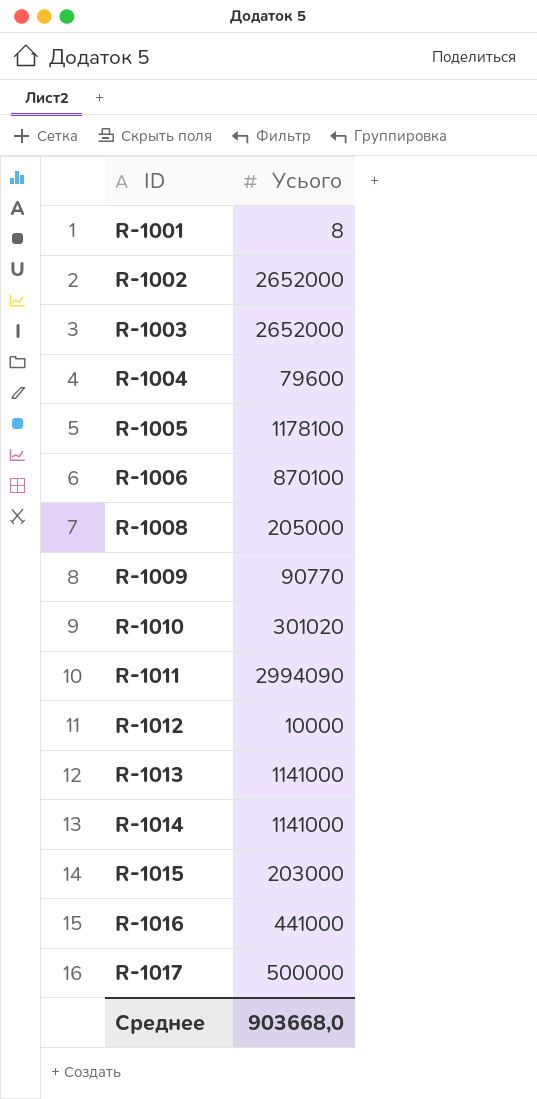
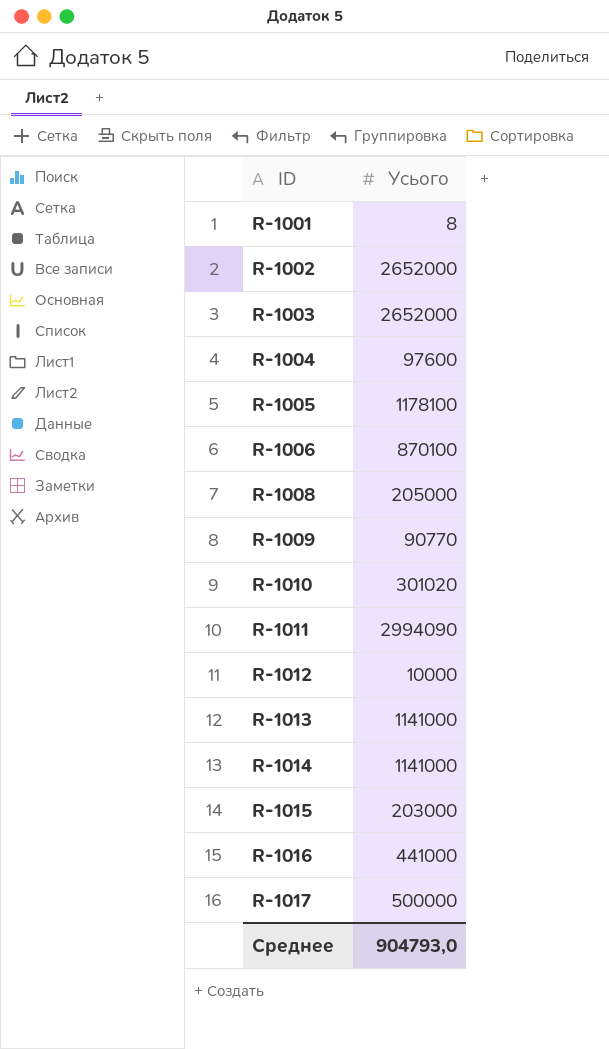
R-1004 | Усього: 79600 -> 97600
Среднее | Усього: 903668,0 -> 904793,0

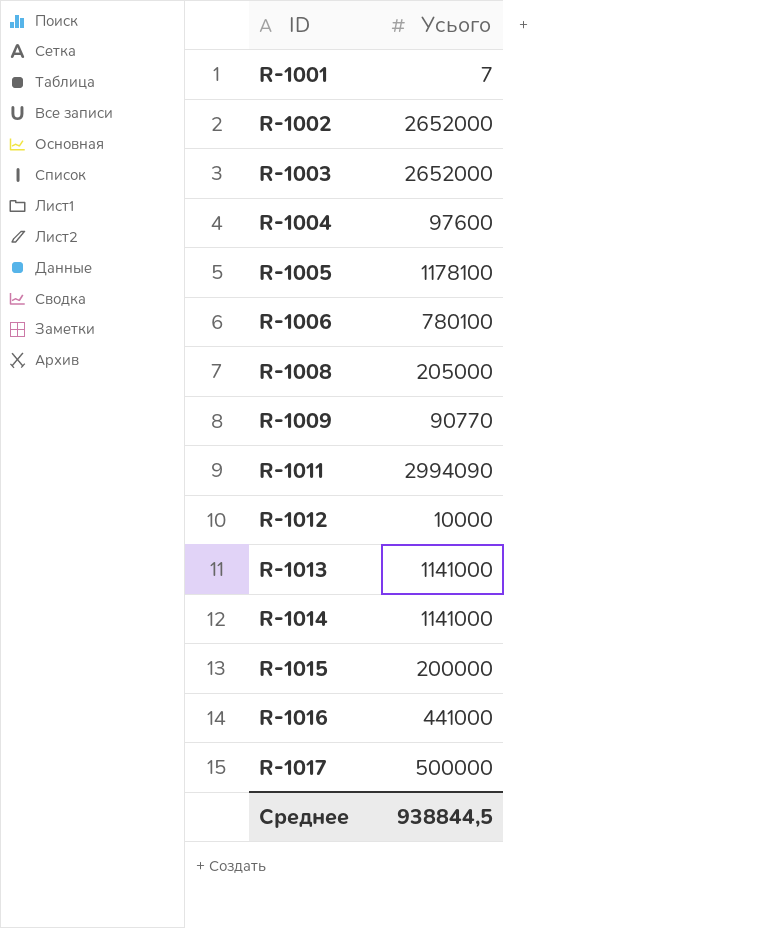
row R-1010: 301020 -> none
R-1001 | Усього: 8 -> 7
R-1006 | Усього: 870100 -> 780100
R-1015 | Усього: 203000 -> 200000
Среднее | Усього: 904793,0 -> 938844,5

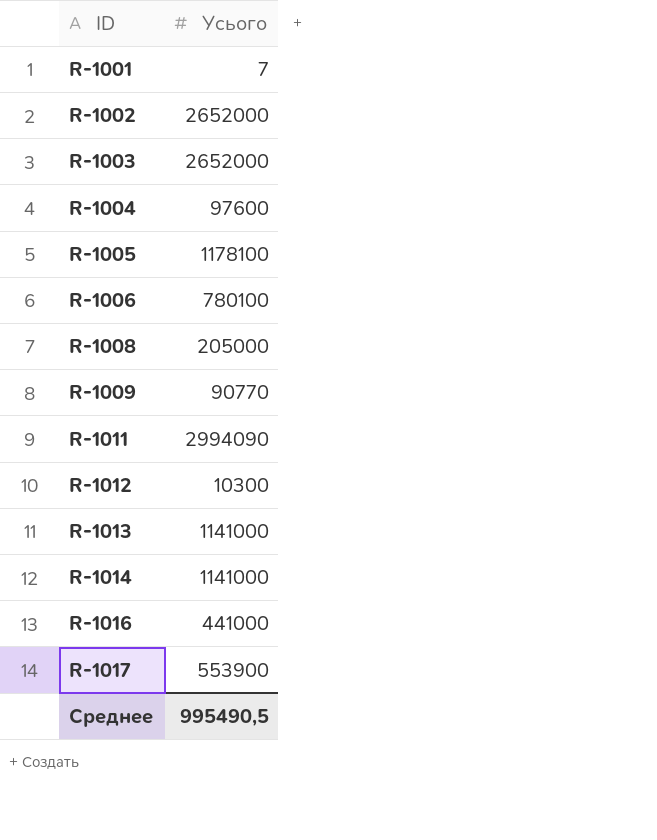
row R-1015: 200000 -> none
R-1012 | Усього: 10000 -> 10300
R-1017 | Усього: 500000 -> 553900
Среднее | Усього: 938844,5 -> 995490,5

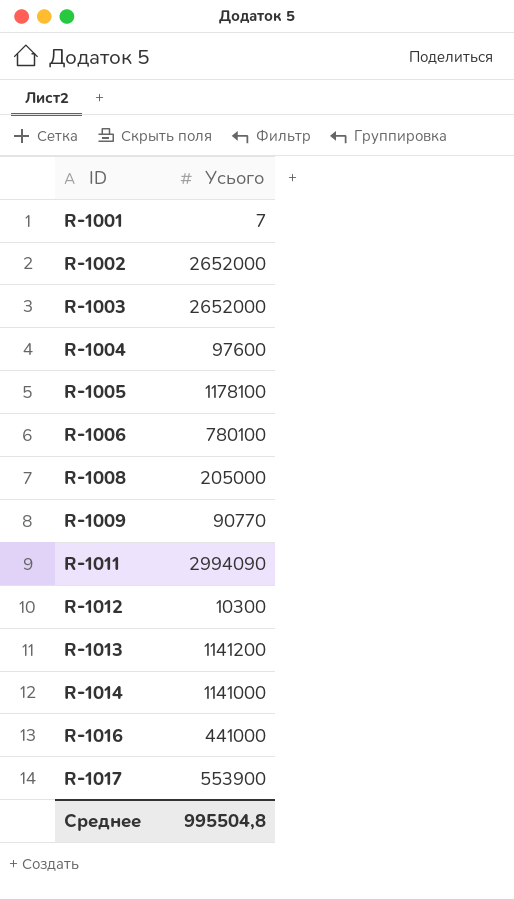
R-1013 | Усього: 1141000 -> 1141200
Среднее | Усього: 995490,5 -> 995504,8

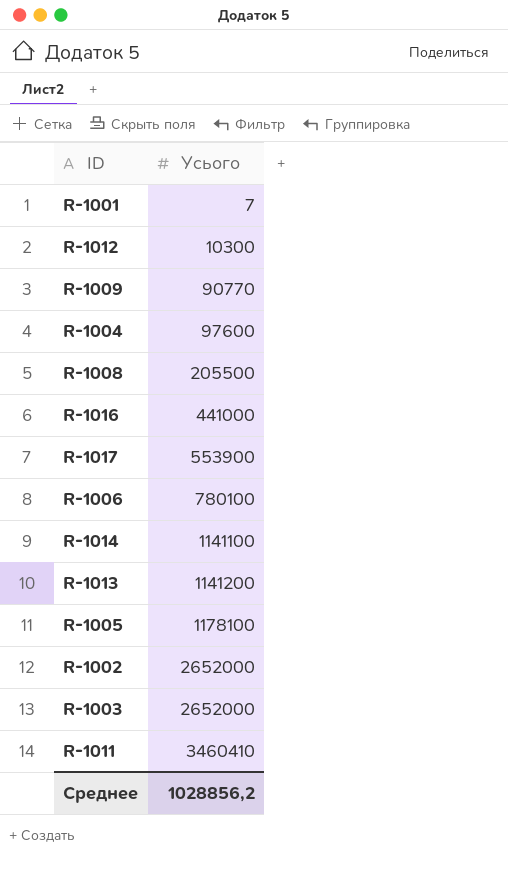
row order: ID ascending -> Усього ascending
R-1008 | Усього: 205000 -> 205500
R-1014 | Усього: 1141000 -> 1141100
R-1011 | Усього: 2994090 -> 3460410
Среднее | Усього: 995504,8 -> 1028856,2

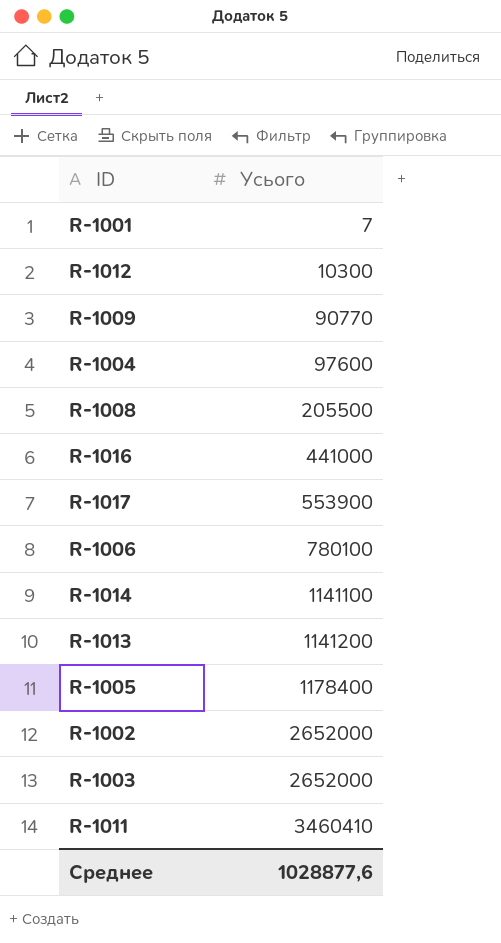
R-1005 | Усього: 1178100 -> 1178400
Среднее | Усього: 1028856,2 -> 1028877,6

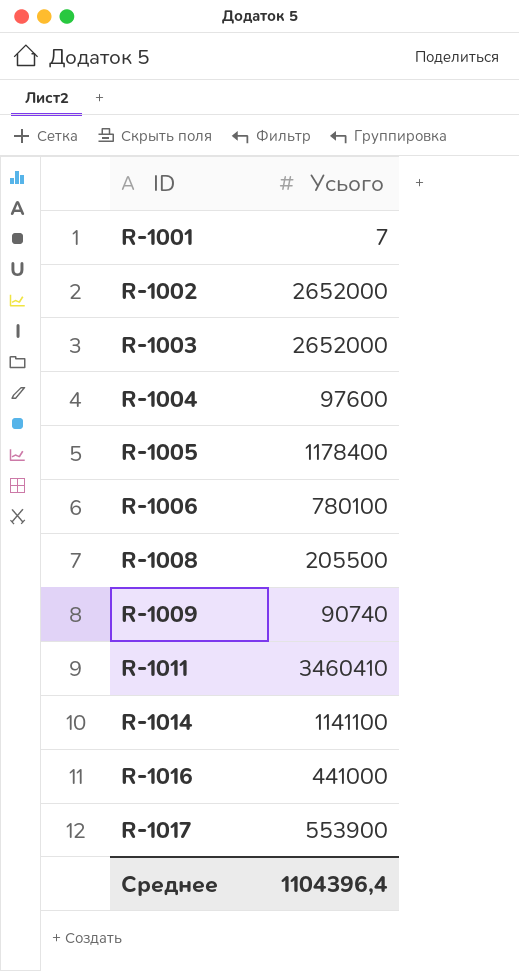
row order: Усього ascending -> ID ascending
row R-1012: 10300 -> none
row R-1013: 1141200 -> none
R-1009 | Усього: 90770 -> 90740
Среднее | Усього: 1028877,6 -> 1104396,4

